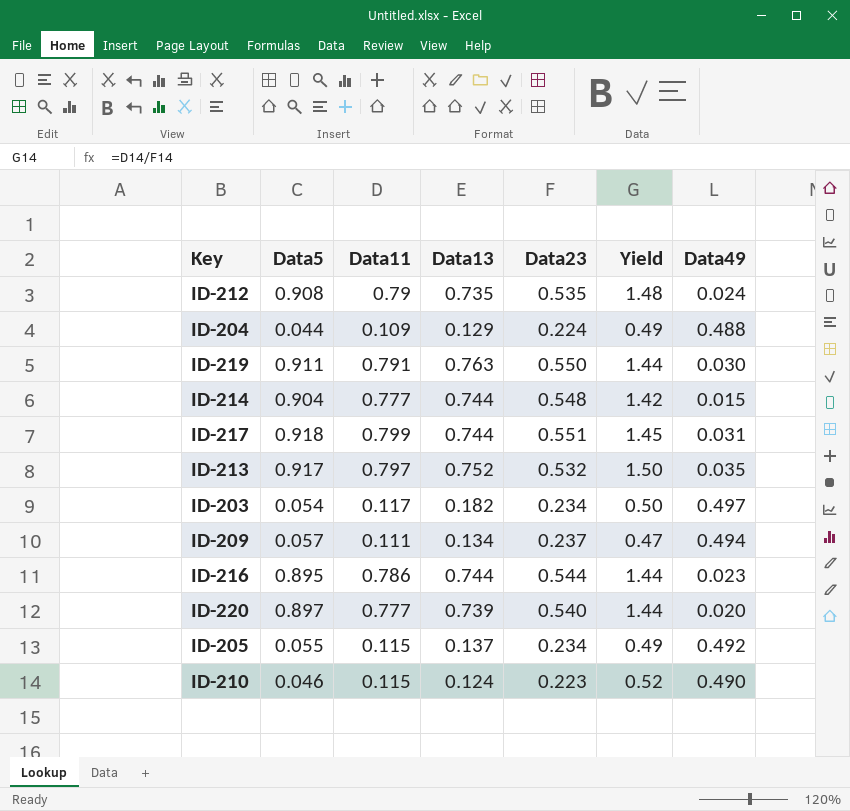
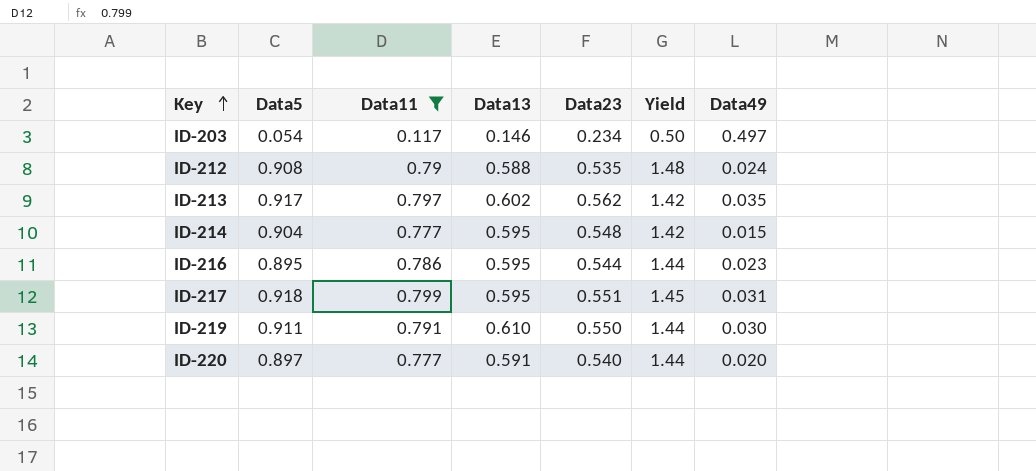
filter: none -> Data11 >= 0.117
row order: none -> Key ascending
ID-203 | Data13: 0.182 -> 0.146
ID-212 | Data13: 0.735 -> 0.588
ID-213 | Data13: 0.752 -> 0.602
ID-213 | Data23: 0.532 -> 0.562
ID-213 | Yield: 1.50 -> 1.42
ID-214 | Data13: 0.744 -> 0.595
ID-216 | Data13: 0.744 -> 0.595
ID-217 | Data13: 0.744 -> 0.595
ID-219 | Data13: 0.763 -> 0.610
ID-220 | Data13: 0.739 -> 0.591

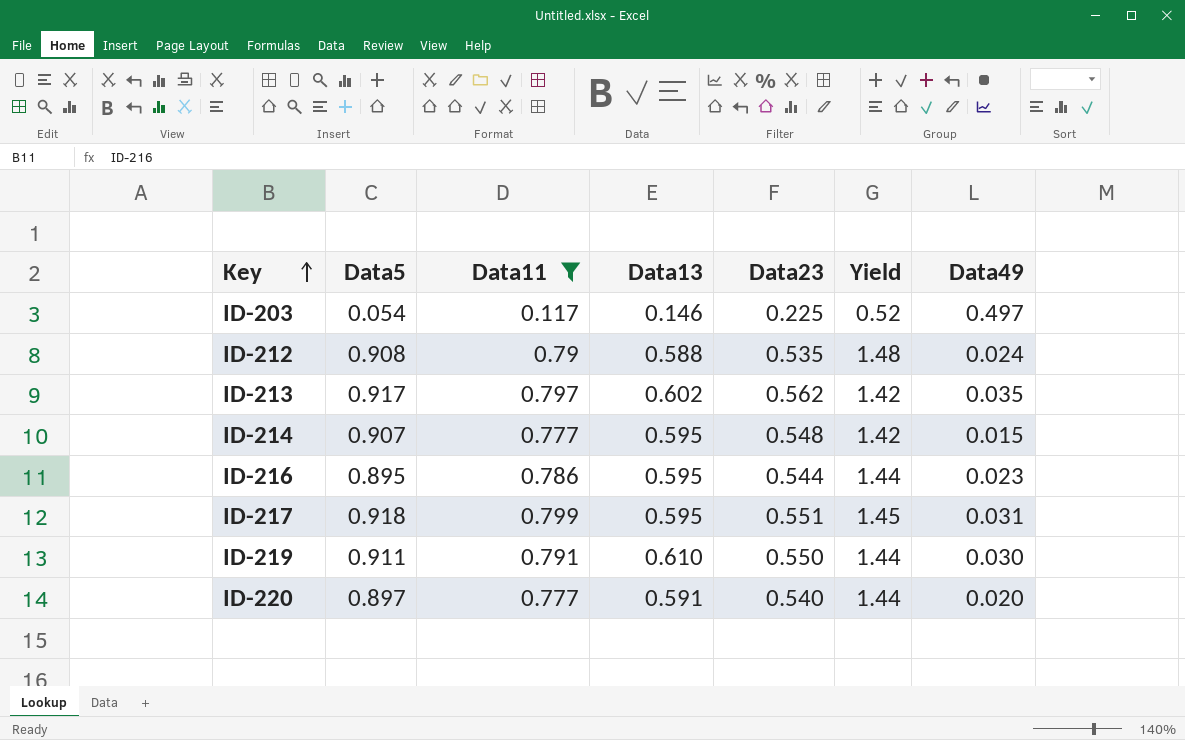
ID-203 | Data23: 0.234 -> 0.225
ID-203 | Yield: 0.50 -> 0.52
ID-214 | Data5: 0.904 -> 0.907

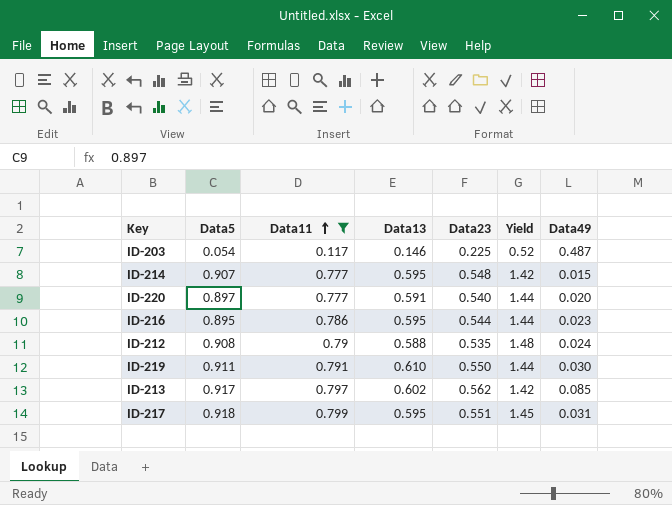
row order: Key ascending -> Data11 ascending
ID-203 | Data49: 0.497 -> 0.487
ID-213 | Data49: 0.035 -> 0.085

